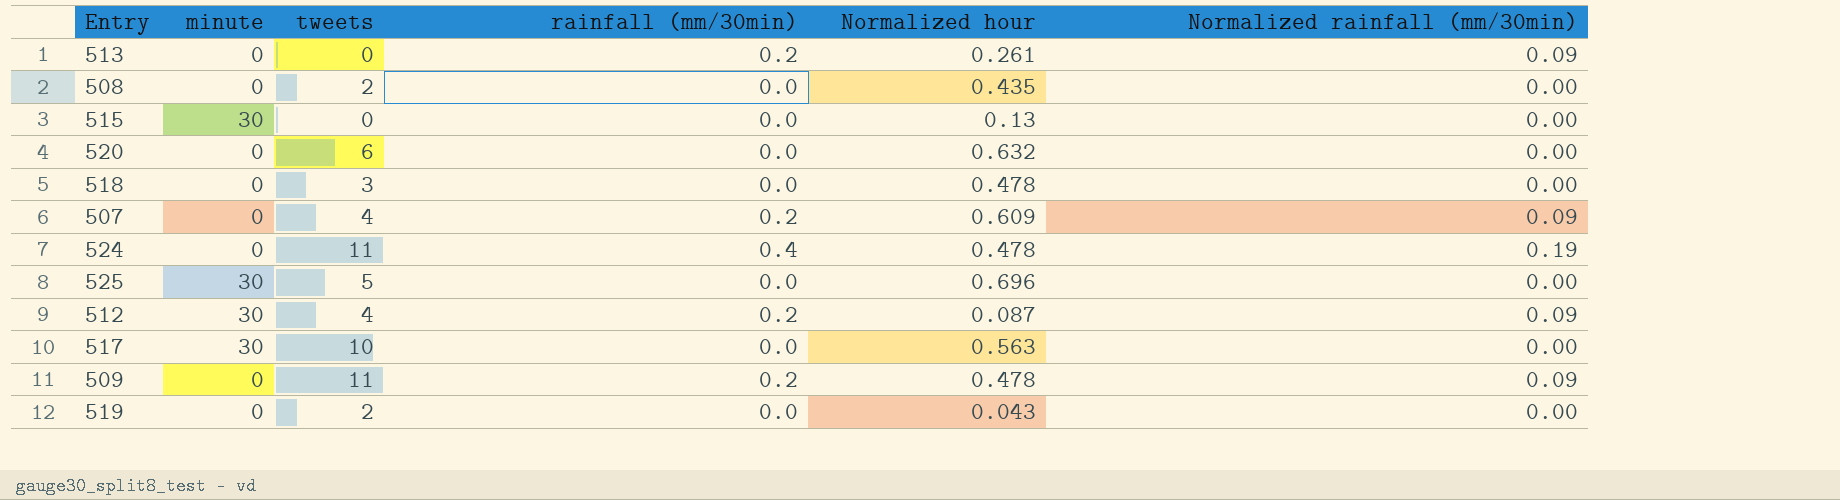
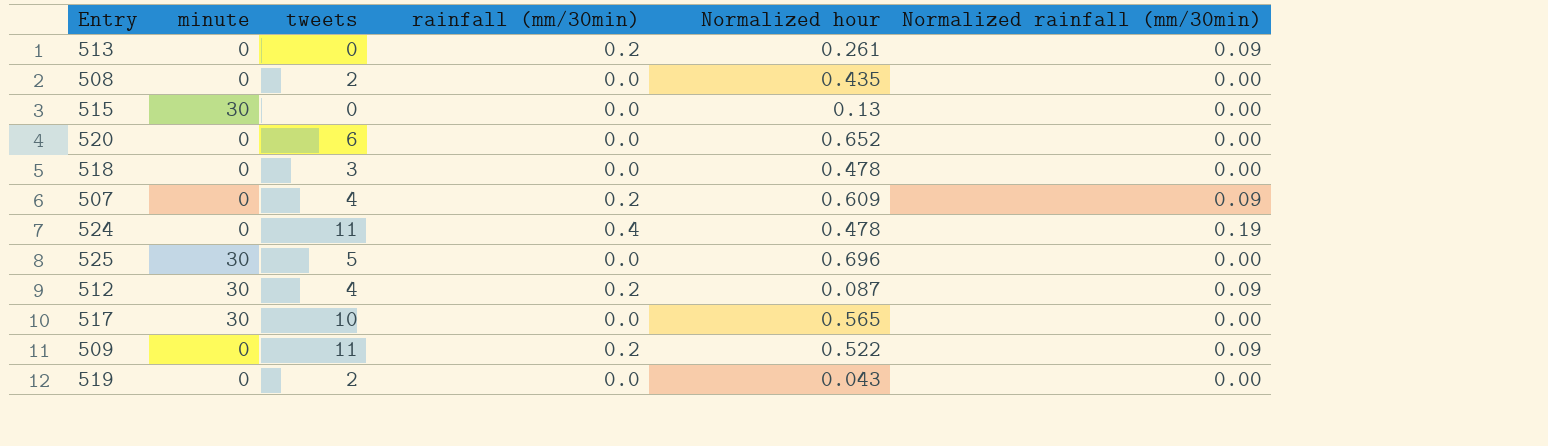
520 | Normalized hour: 0.632 -> 0.652
517 | Normalized hour: 0.563 -> 0.565
509 | Normalized hour: 0.478 -> 0.522

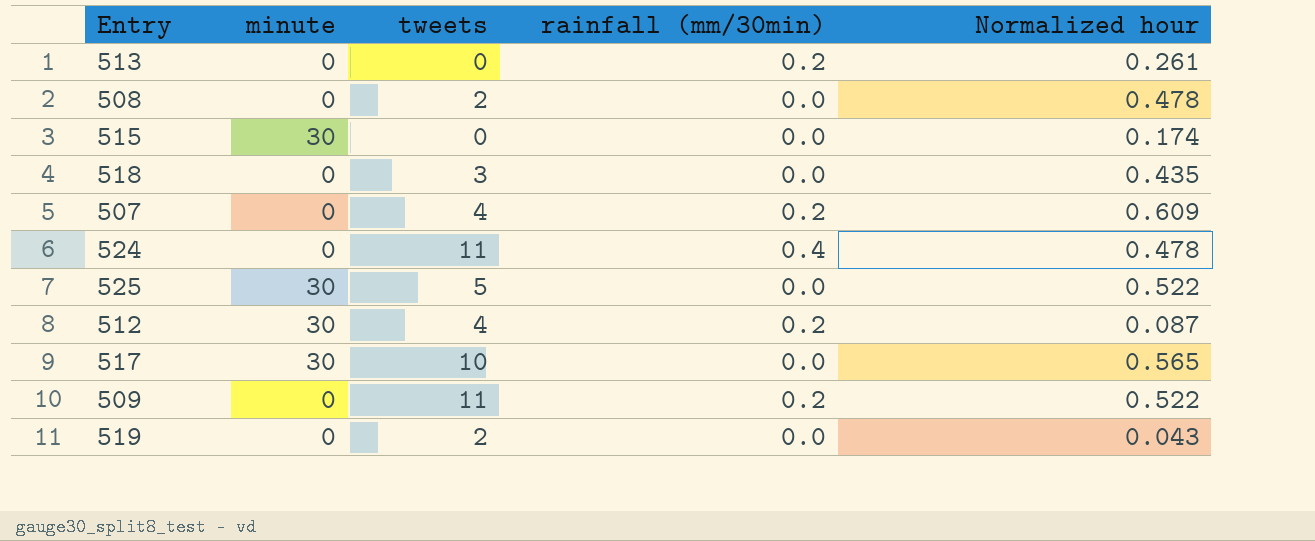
column Normalized rainfall (mm/30min) | position: 6 -> none
row 520: 0 | 6 | 0.0 | 0.652 | 0.00 -> none
508 | Normalized hour: 0.435 -> 0.478
515 | Normalized hour: 0.13 -> 0.174
518 | Normalized hour: 0.478 -> 0.435
525 | Normalized hour: 0.696 -> 0.522

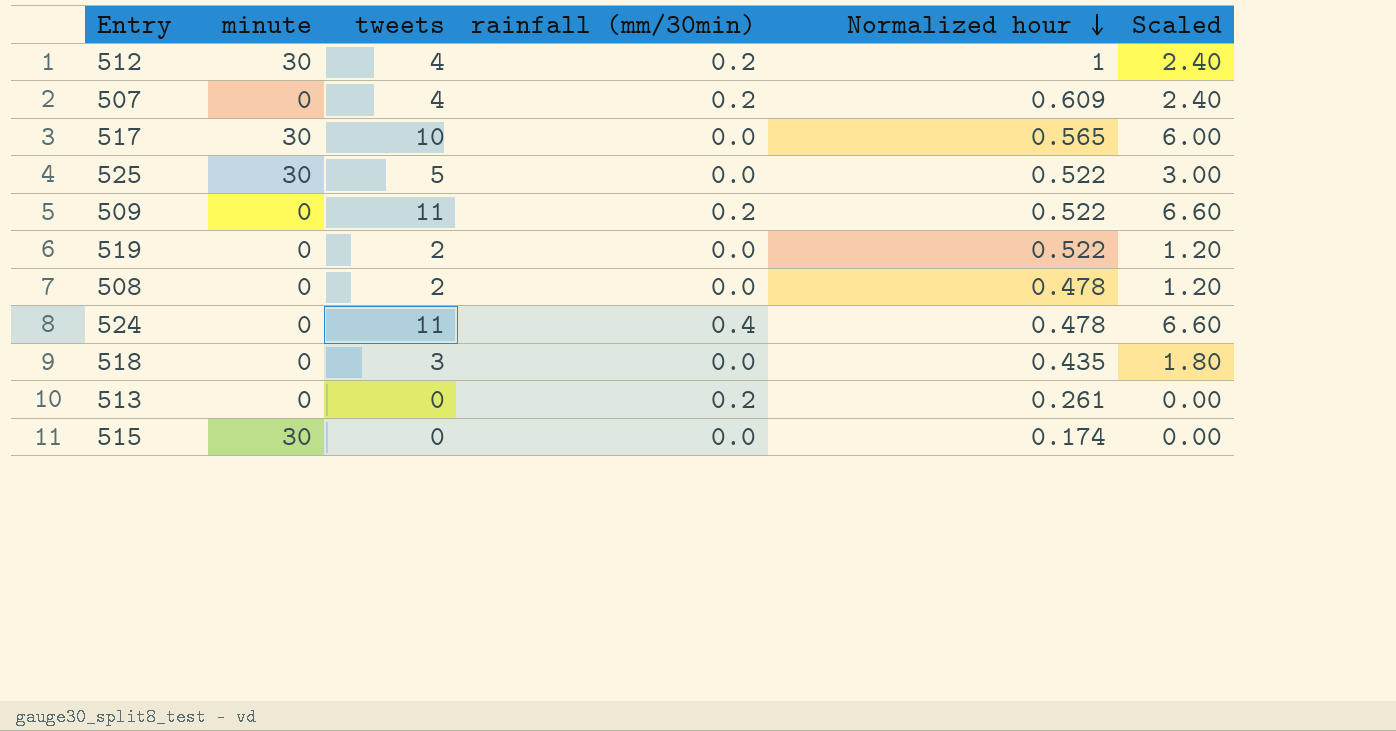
row order: none -> Normalized hour descending
column Scaled | formula: none -> [tweets] * 0.6
512 | Normalized hour: 0.087 -> 1
519 | Normalized hour: 0.043 -> 0.522

